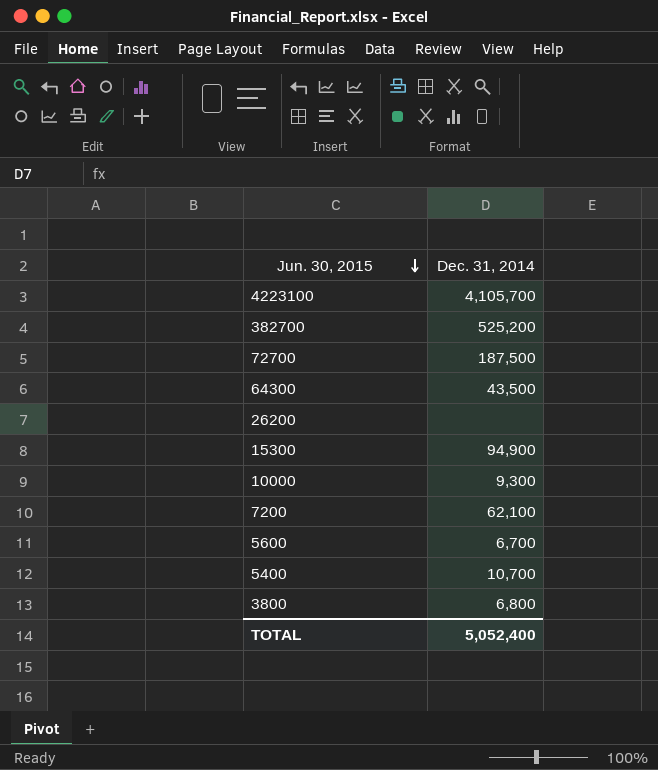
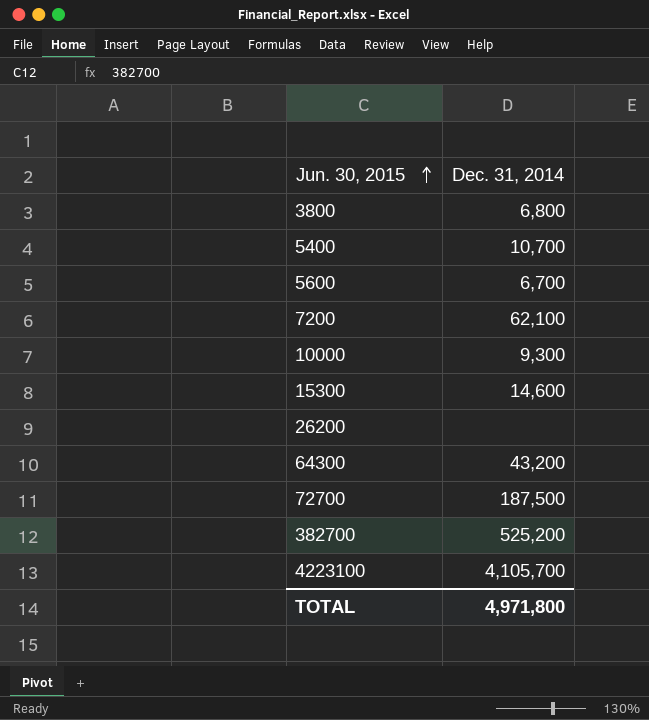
row order: Jun. 30, 2015 descending -> Jun. 30, 2015 ascending
15300 | Dec. 31, 2014: 94,900 -> 14,600
64300 | Dec. 31, 2014: 43,500 -> 43,200
TOTAL | Dec. 31, 2014: 5,052,400 -> 4,971,800

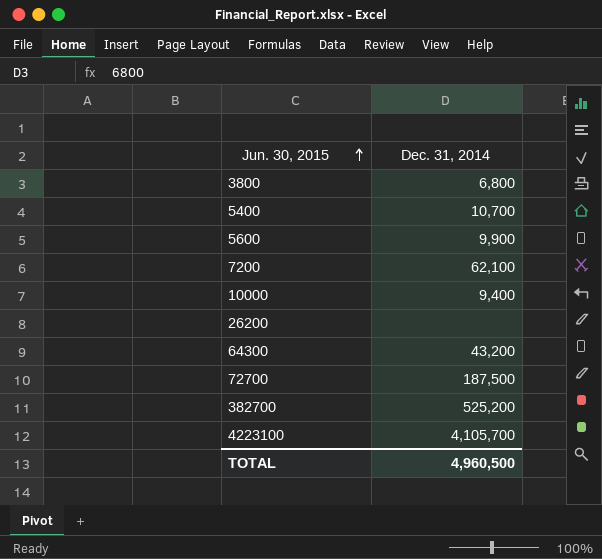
row 15300: 14,600 -> none
5600 | Dec. 31, 2014: 6,700 -> 9,900
10000 | Dec. 31, 2014: 9,300 -> 9,400
TOTAL | Dec. 31, 2014: 4,971,800 -> 4,960,500

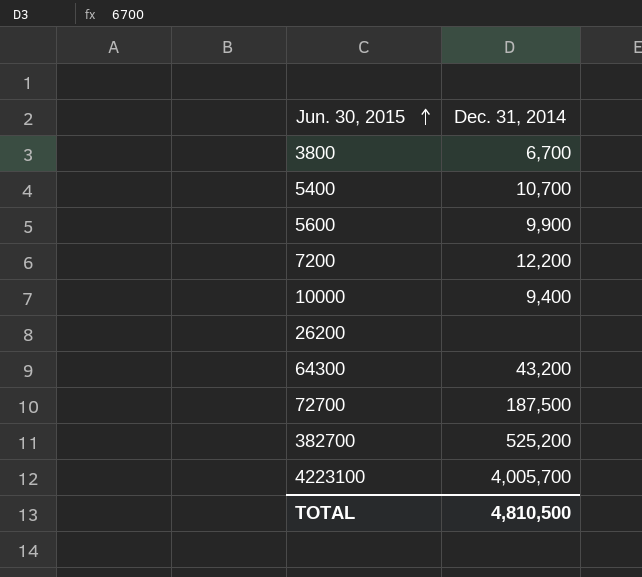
3800 | Dec. 31, 2014: 6,800 -> 6,700
7200 | Dec. 31, 2014: 62,100 -> 12,200
4223100 | Dec. 31, 2014: 4,105,700 -> 4,005,700
TOTAL | Dec. 31, 2014: 4,960,500 -> 4,810,500

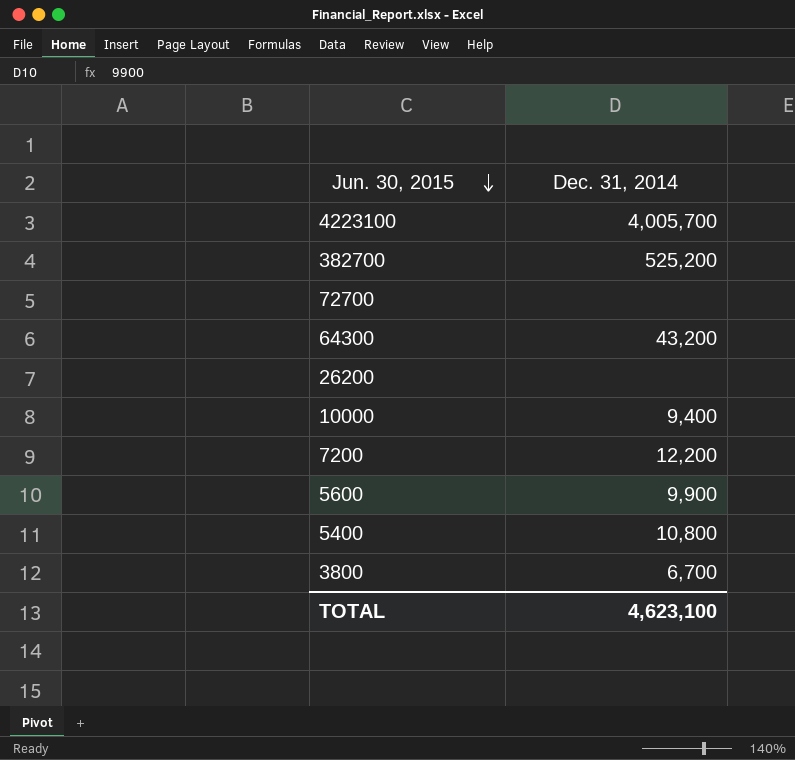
row order: Jun. 30, 2015 ascending -> Jun. 30, 2015 descending
72700 | Dec. 31, 2014: 187,500 -> none
5400 | Dec. 31, 2014: 10,700 -> 10,800
TOTAL | Dec. 31, 2014: 4,810,500 -> 4,623,100

